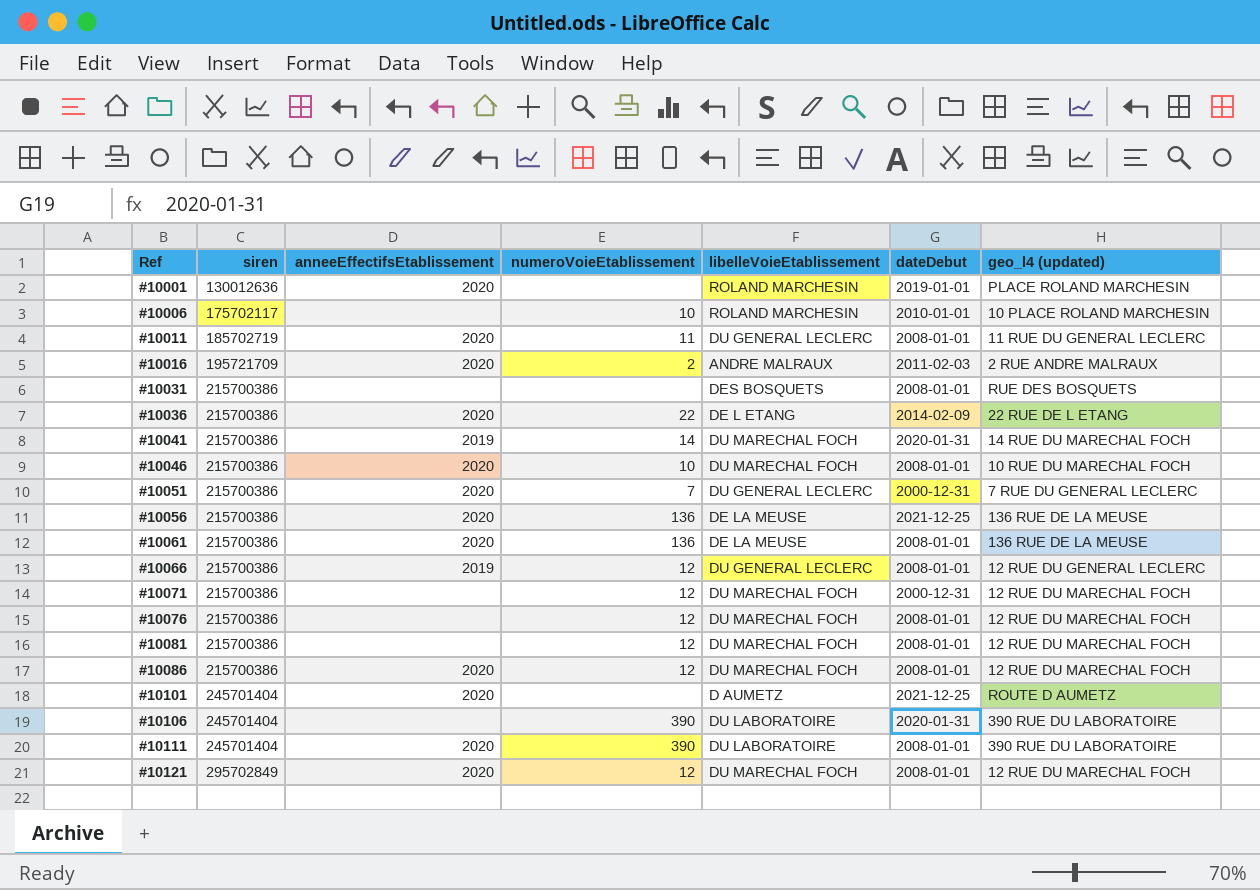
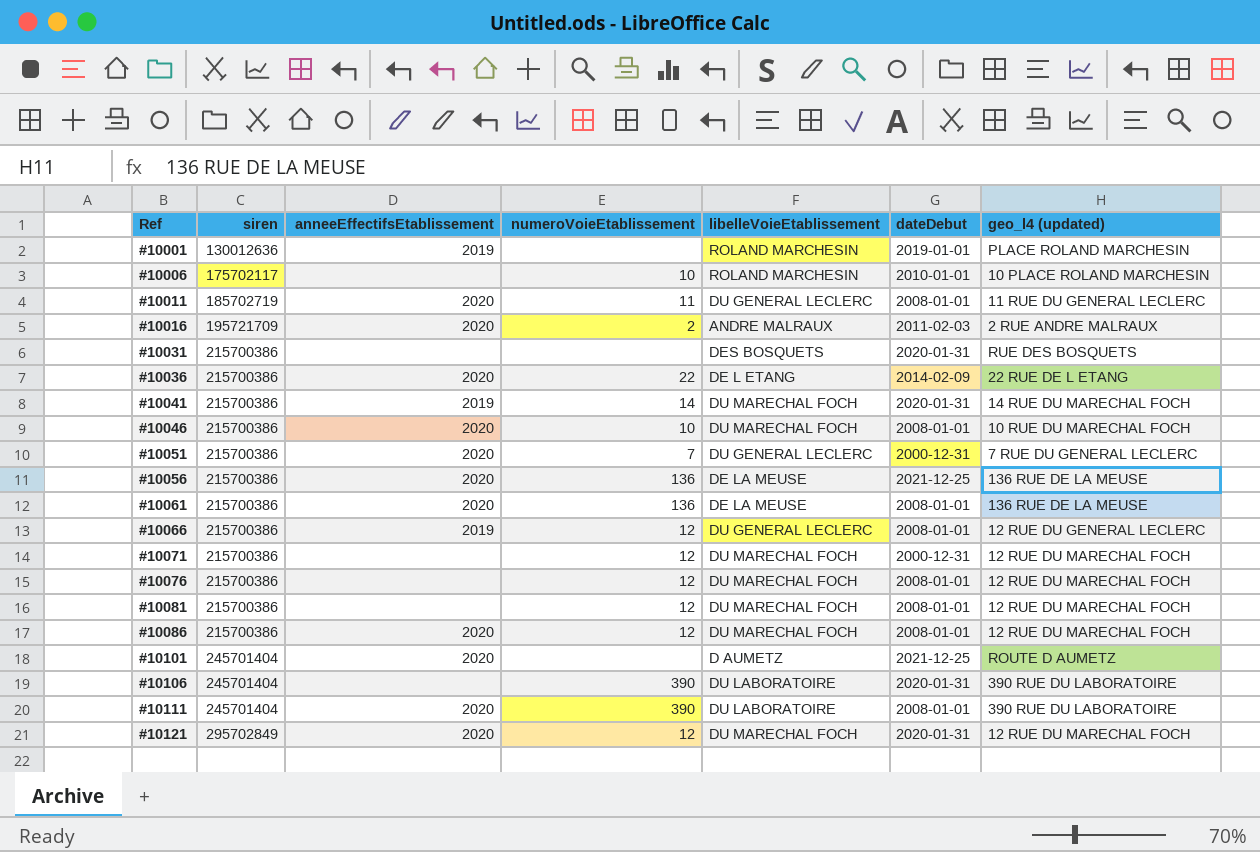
#10001 | anneeEffectifsEtablissement: 2020 -> 2019
#10031 | dateDebut: 2008-01-01 -> 2020-01-31
#10121 | dateDebut: 2008-01-01 -> 2020-01-31

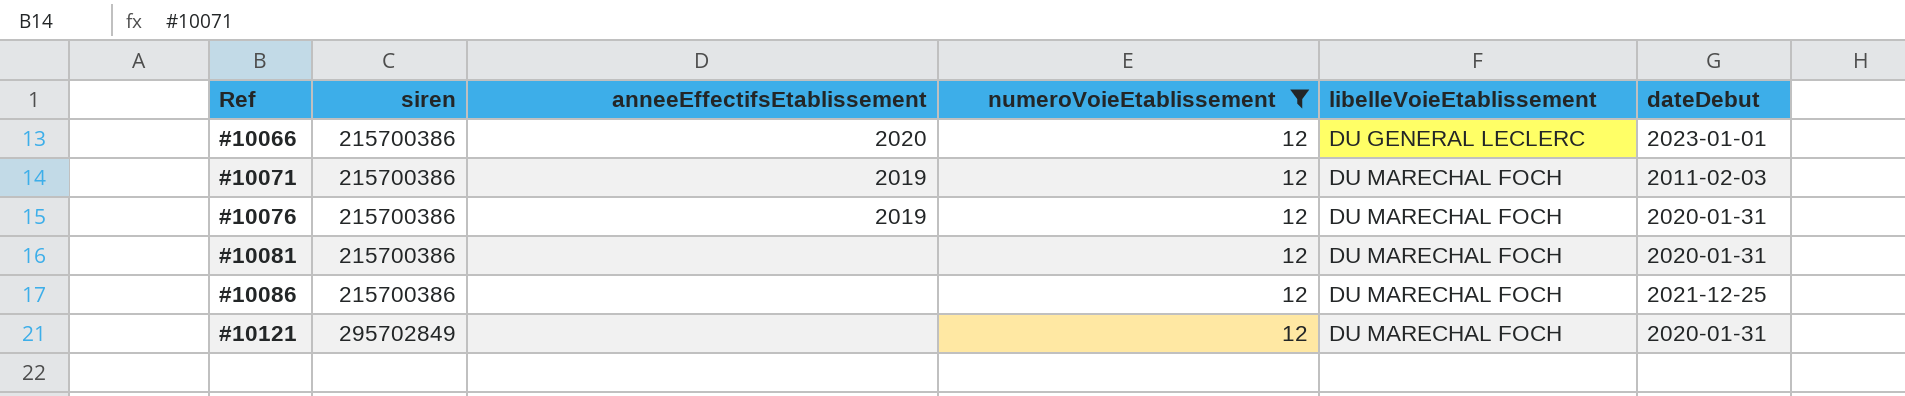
filter: none -> numeroVoieEtablissement = 12
column geo_l4 (updated) | position: 7 -> none
#10066 | anneeEffectifsEtablissement: 2019 -> 2020
#10066 | dateDebut: 2008-01-01 -> 2023-01-01
#10071 | anneeEffectifsEtablissement: none -> 2019
#10071 | dateDebut: 2000-12-31 -> 2011-02-03
#10076 | anneeEffectifsEtablissement: none -> 2019
#10076 | dateDebut: 2008-01-01 -> 2020-01-31
#10081 | dateDebut: 2008-01-01 -> 2020-01-31
#10086 | anneeEffectifsEtablissement: 2020 -> none
#10086 | dateDebut: 2008-01-01 -> 2021-12-25
#10121 | anneeEffectifsEtablissement: 2020 -> none

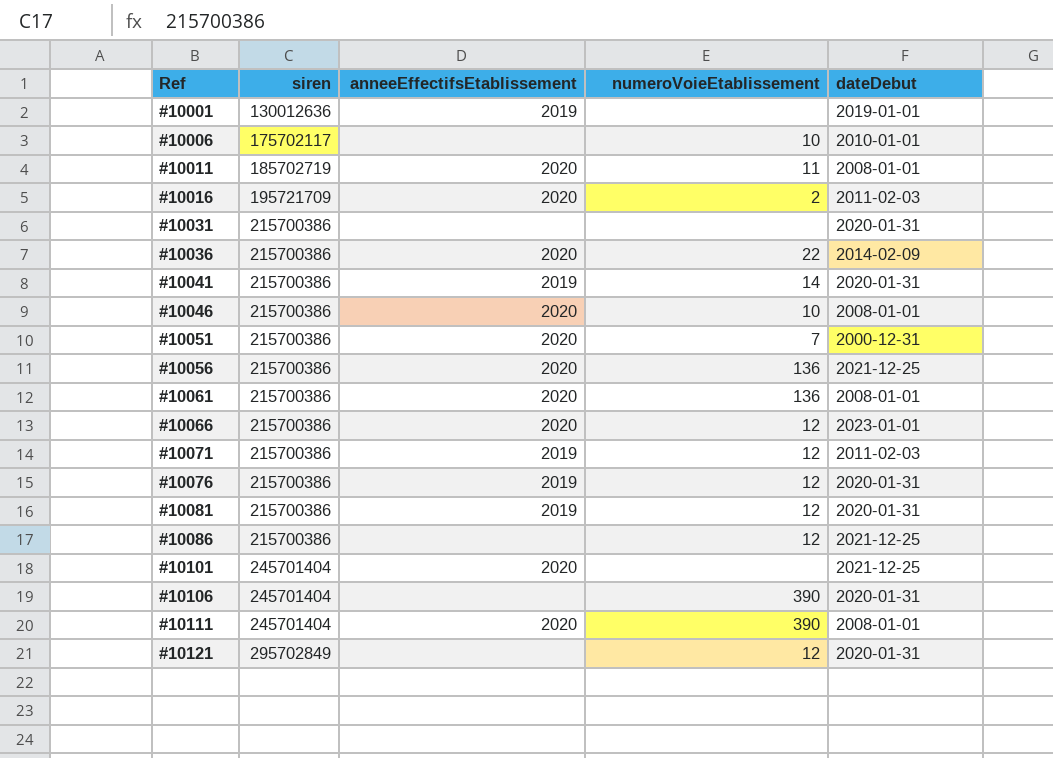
filter: numeroVoieEtablissement = 12 -> none
column libelleVoieEtablissement | position: 5 -> none
#10081 | anneeEffectifsEtablissement: none -> 2019

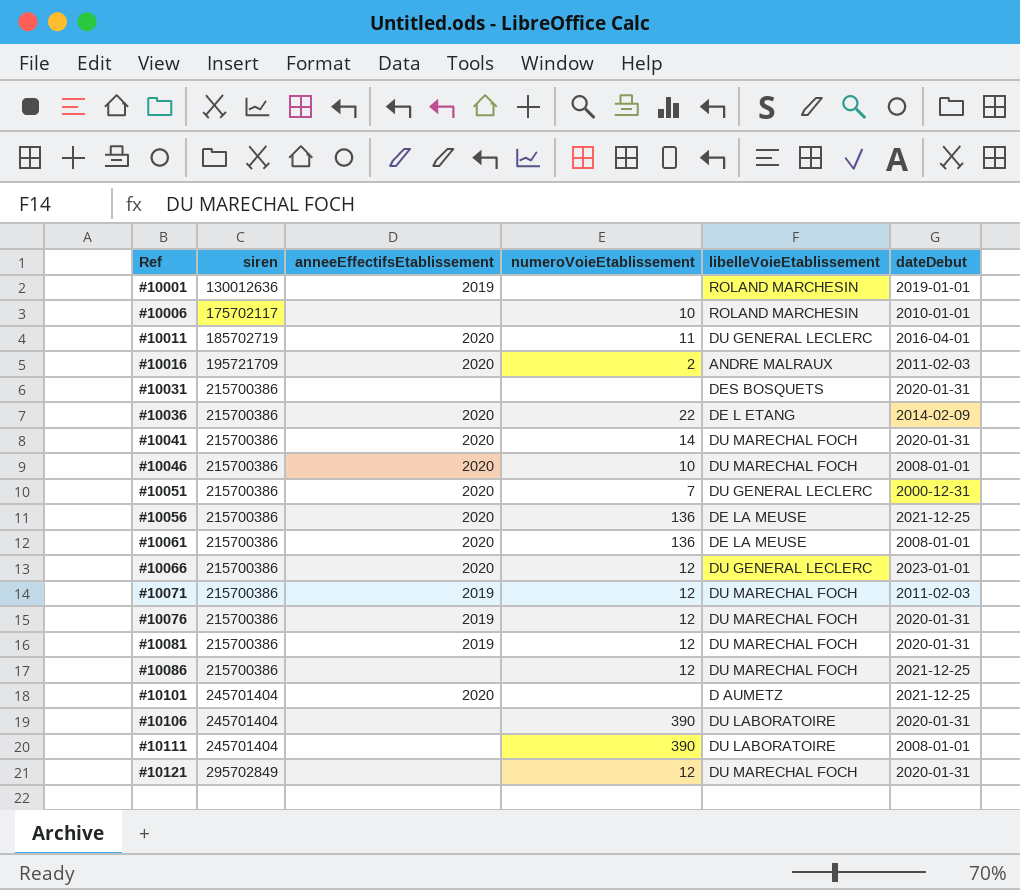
column libelleVoieEtablissement | position: none -> 5
#10011 | dateDebut: 2008-01-01 -> 2016-04-01
#10041 | anneeEffectifsEtablissement: 2019 -> 2020
#10111 | anneeEffectifsEtablissement: 2020 -> none

